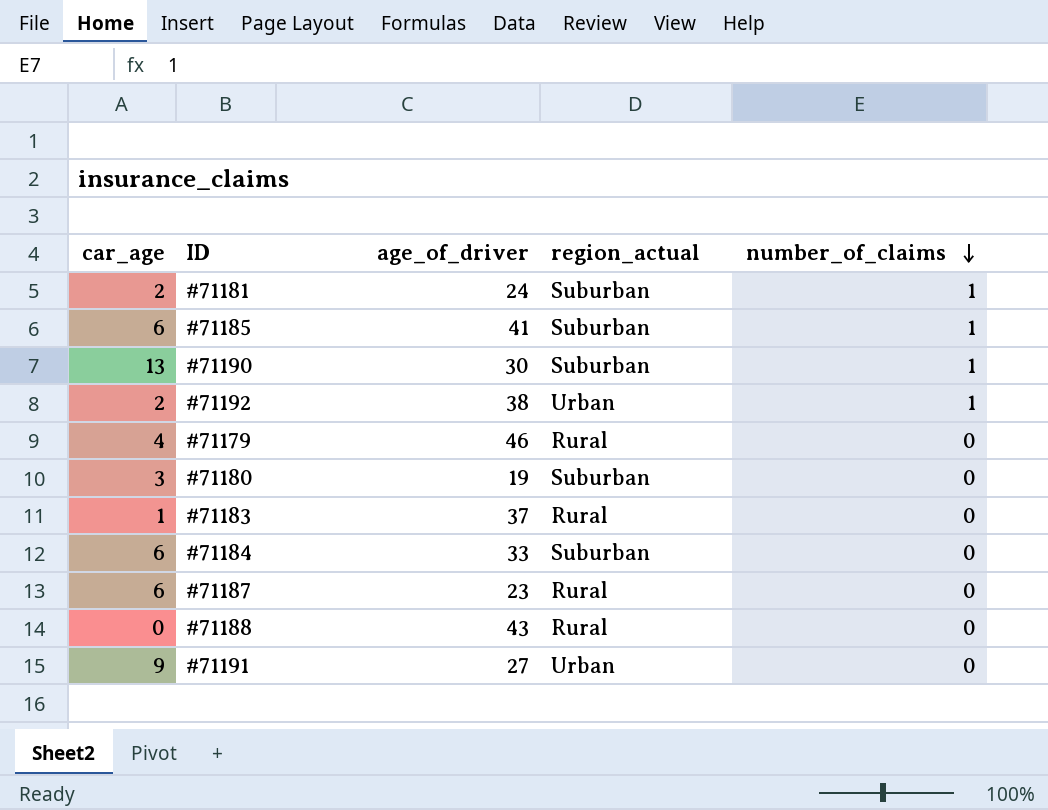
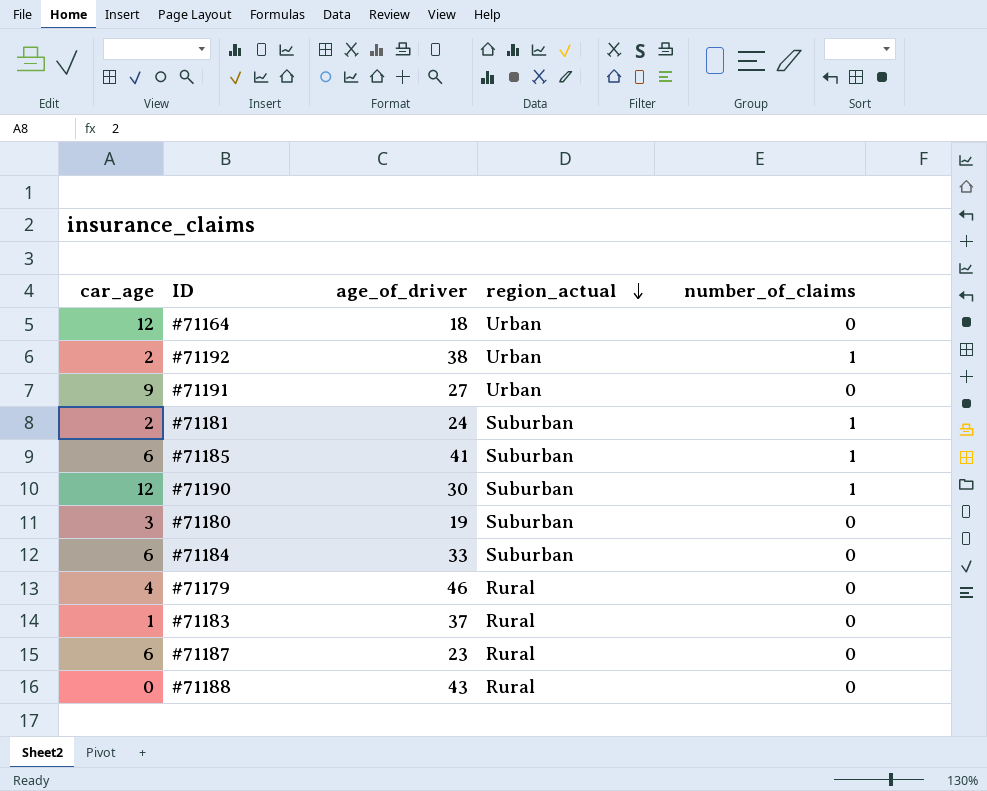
row order: number_of_claims descending -> region_actual descending
row #71164: none -> 12 | 18 | Urban | 0
#71190 | car_age: 13 -> 12

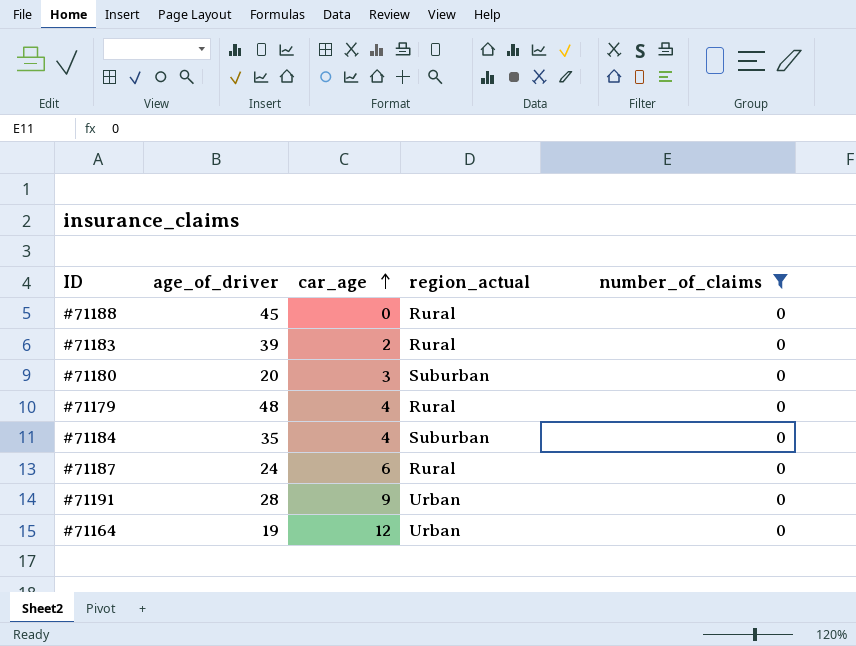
filter: none -> number_of_claims = 0
row order: region_actual descending -> car_age ascending
column car_age | position: 1 -> 3
#71188 | age_of_driver: 43 -> 45
#71183 | age_of_driver: 37 -> 39
#71183 | car_age: 1 -> 2
#71180 | age_of_driver: 19 -> 20
#71179 | age_of_driver: 46 -> 48
#71184 | age_of_driver: 33 -> 35
#71184 | car_age: 6 -> 4
#71187 | age_of_driver: 23 -> 24
#71191 | age_of_driver: 27 -> 28
#71164 | age_of_driver: 18 -> 19

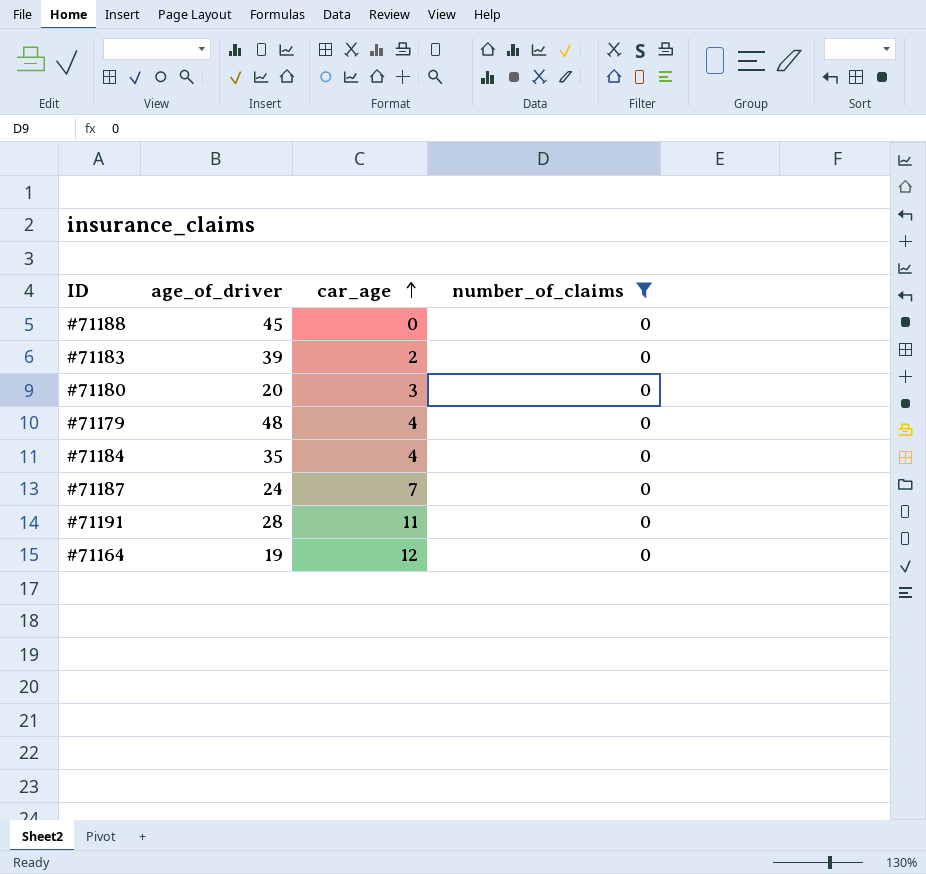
column region_actual | position: 4 -> none
#71187 | car_age: 6 -> 7
#71191 | car_age: 9 -> 11

